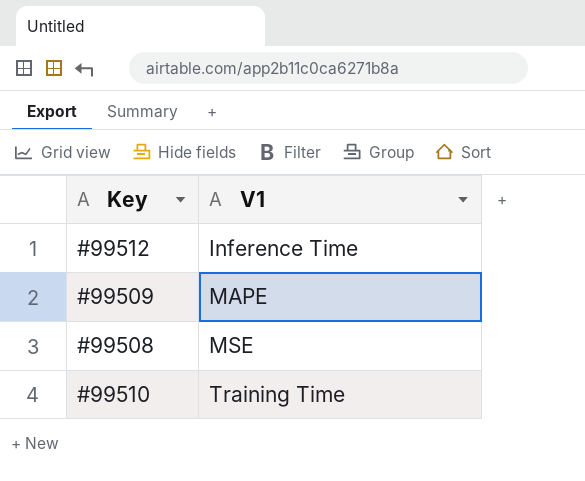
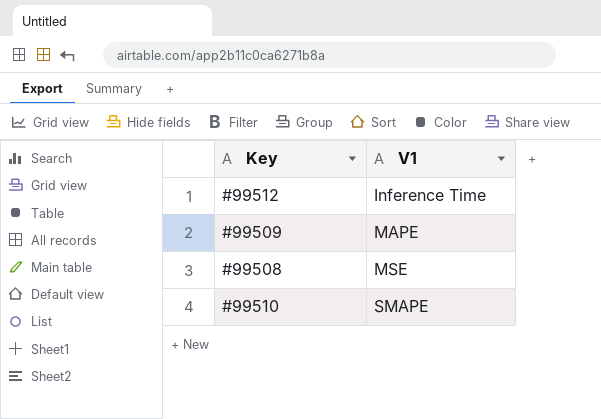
#99510 | V1: Training Time -> SMAPE

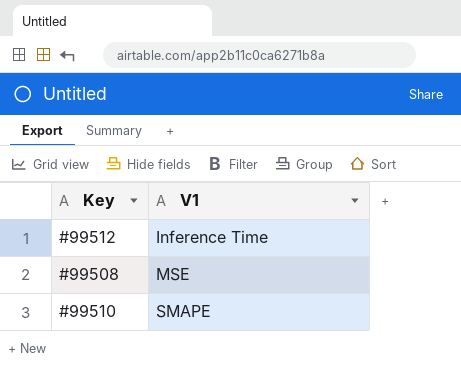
row #99509: MAPE -> none

